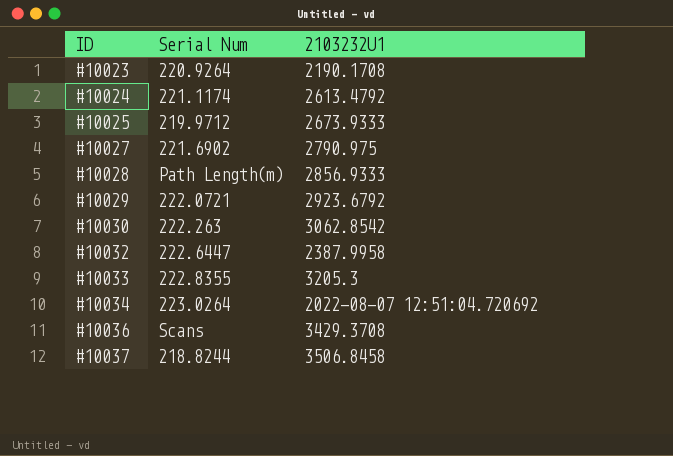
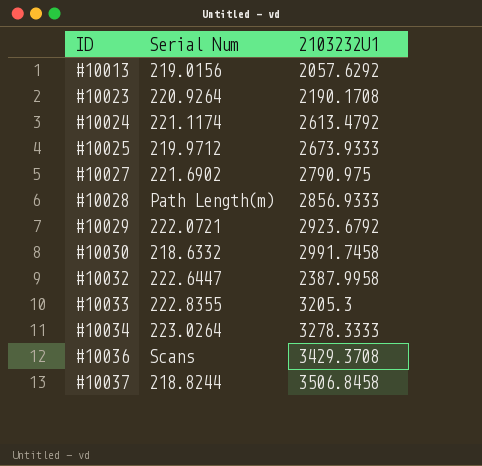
row #10013: none -> 219.0156 | 2057.6292
#10030 | Serial Num: 222.263 -> 218.6332
#10030 | 2103232U1: 3062.8542 -> 2991.7458
#10034 | 2103232U1: 2022-08-07 12:51:04.720692 -> 3278.3333

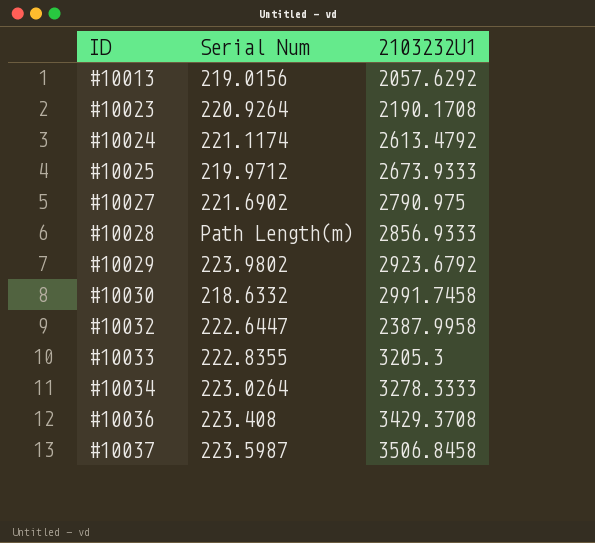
#10029 | Serial Num: 222.0721 -> 223.9802
#10036 | Serial Num: Scans -> 223.408
#10037 | Serial Num: 218.8244 -> 223.5987

